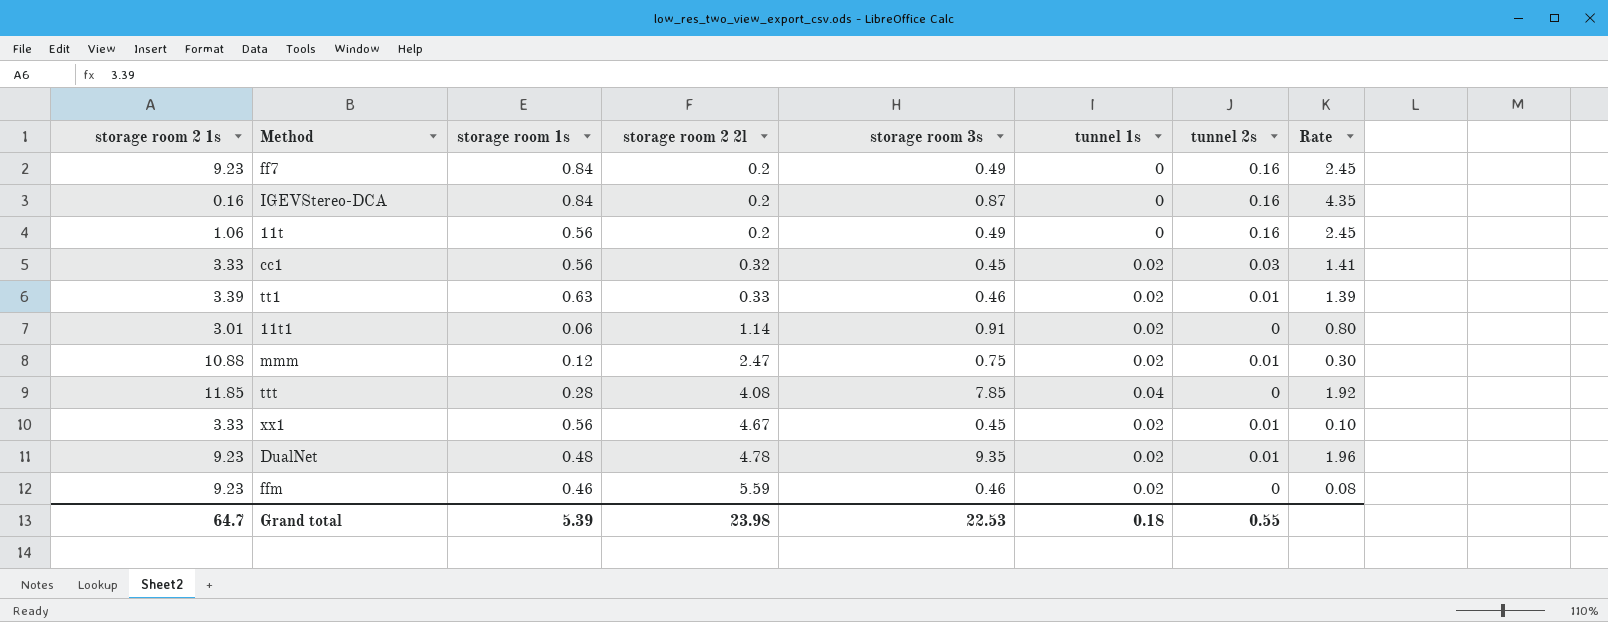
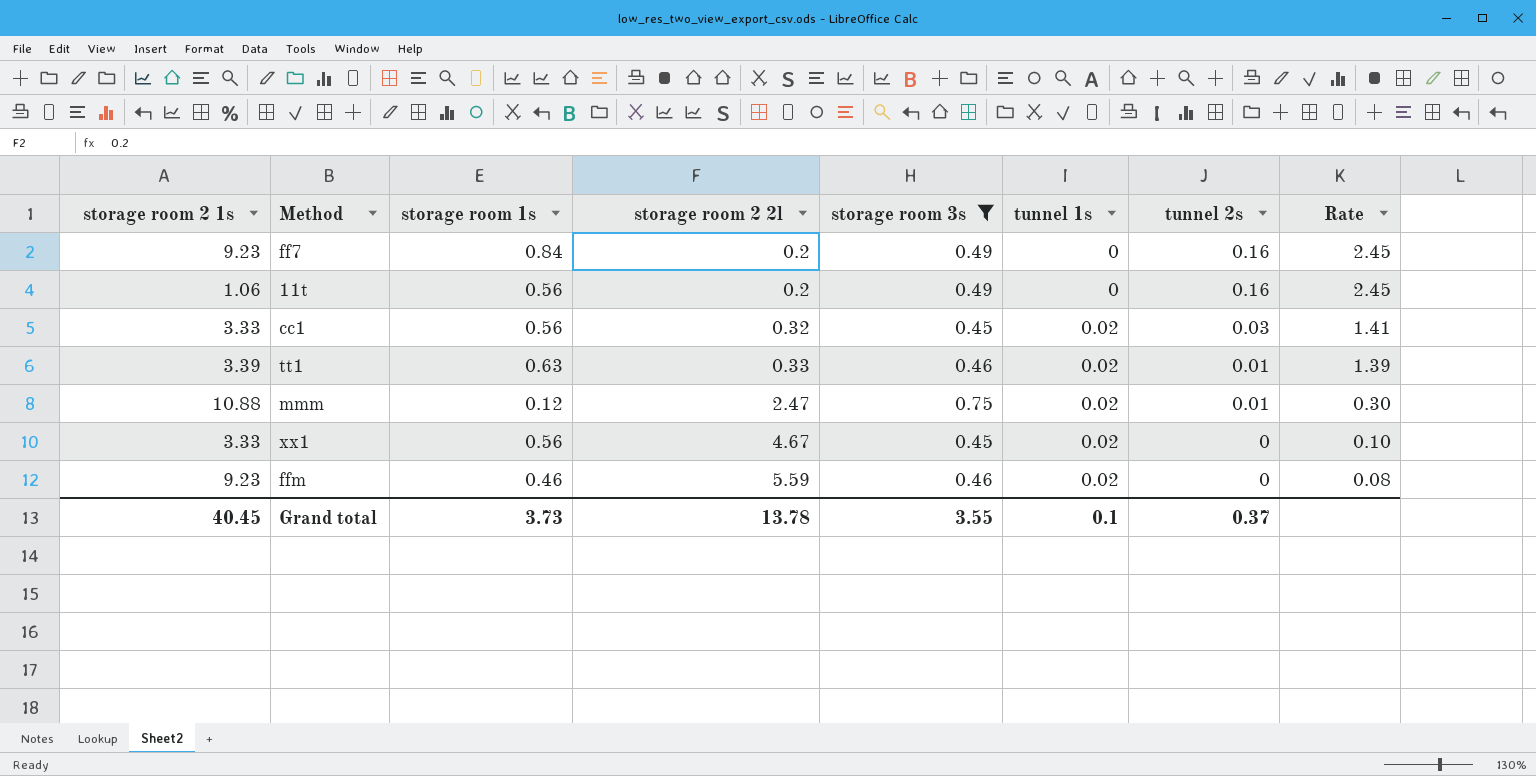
filter: none -> storage room 3s <= 0.75
xx1 | tunnel 2s: 0.01 -> 0
Grand total | storage room 2 1s: 64.7 -> 40.45
Grand total | storage room 1s: 5.39 -> 3.73
Grand total | storage room 2 2l: 23.98 -> 13.78
Grand total | storage room 3s: 22.53 -> 3.55
Grand total | tunnel 1s: 0.18 -> 0.1
Grand total | tunnel 2s: 0.55 -> 0.37

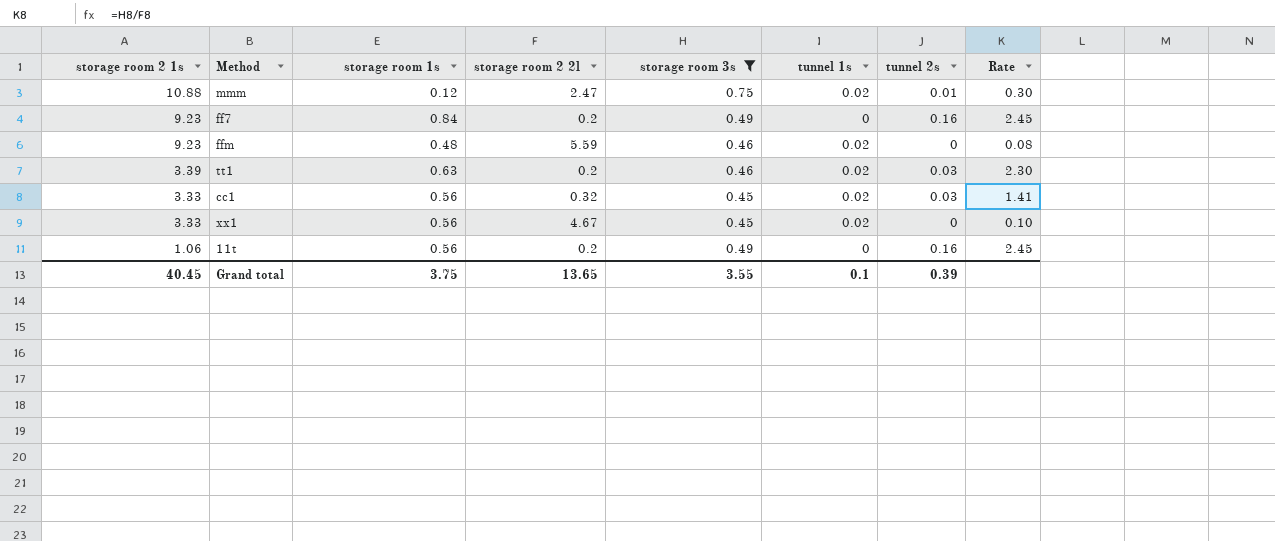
row order: storage room 2 2l ascending -> storage room 2 1s descending
ffm | storage room 1s: 0.46 -> 0.48
tt1 | storage room 2 2l: 0.33 -> 0.2
tt1 | tunnel 2s: 0.01 -> 0.03
tt1 | Rate: 1.39 -> 2.30
Grand total | storage room 1s: 3.73 -> 3.75
Grand total | storage room 2 2l: 13.78 -> 13.65
Grand total | tunnel 2s: 0.37 -> 0.39

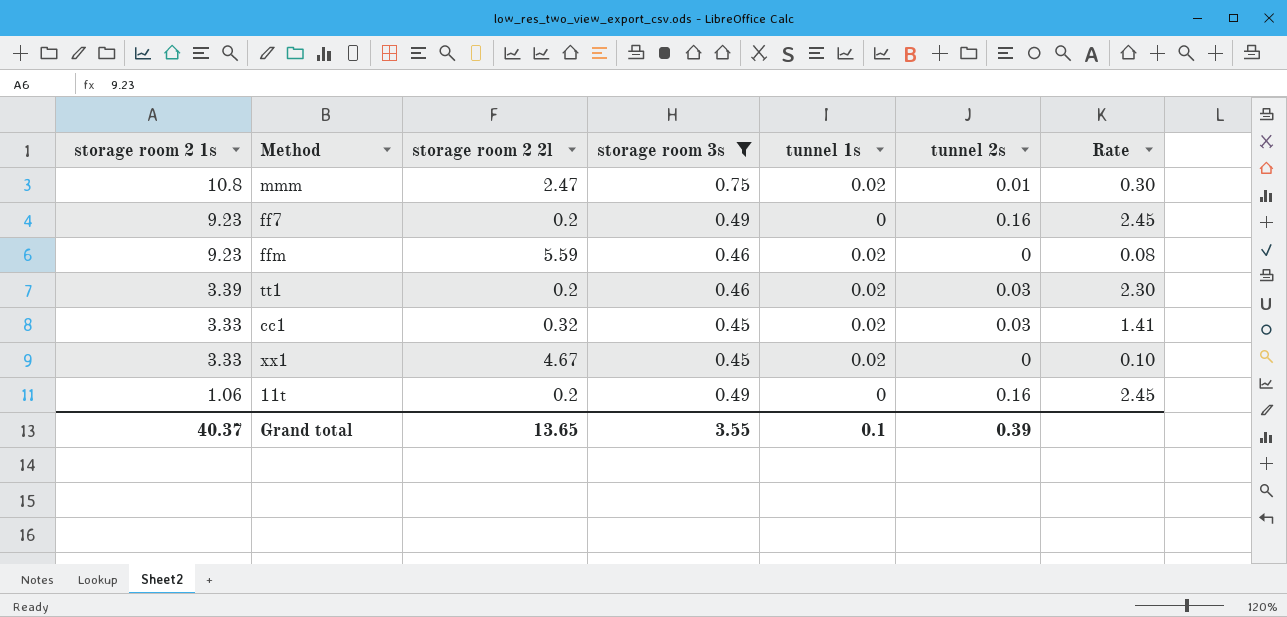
column storage room 1s | position: 3 -> none
mmm | storage room 2 1s: 10.88 -> 10.8
Grand total | storage room 2 1s: 40.45 -> 40.37

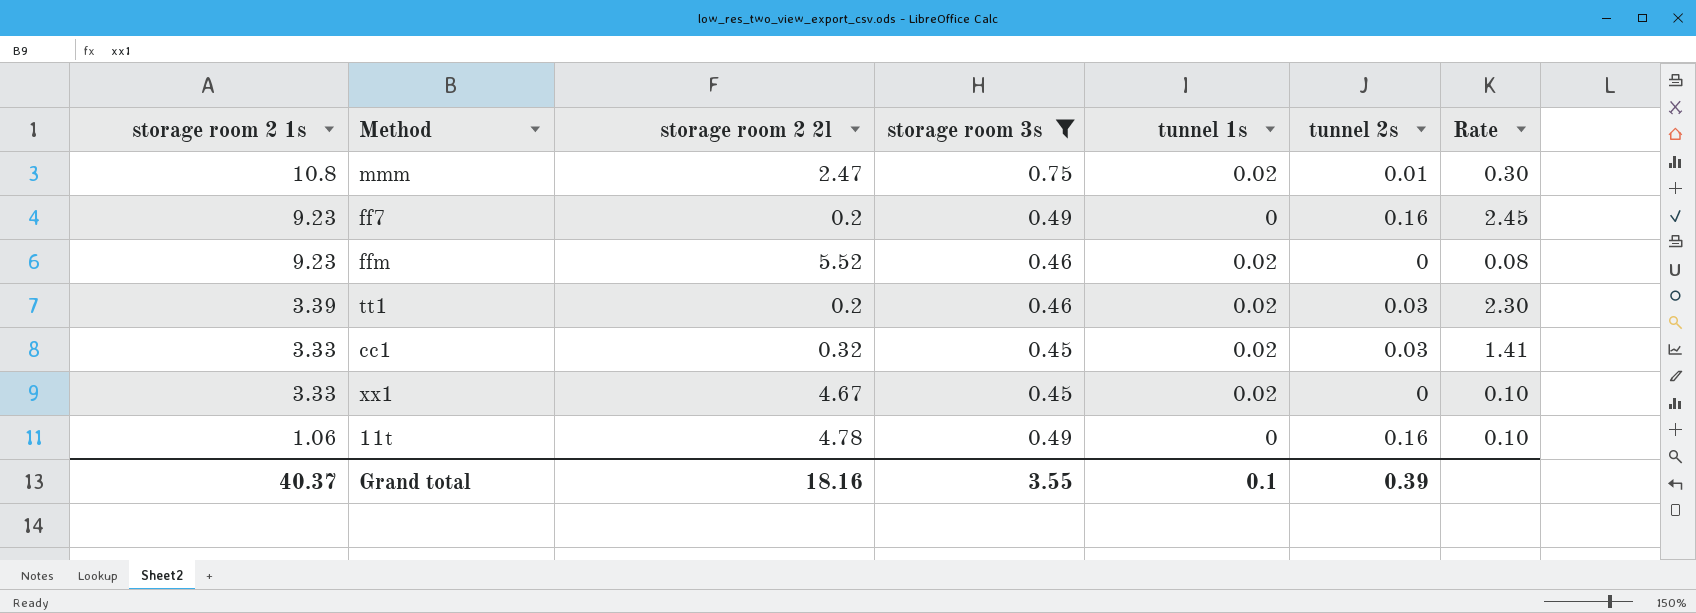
ffm | storage room 2 2l: 5.59 -> 5.52
11t | storage room 2 2l: 0.2 -> 4.78
11t | Rate: 2.45 -> 0.10
Grand total | storage room 2 2l: 13.65 -> 18.16

